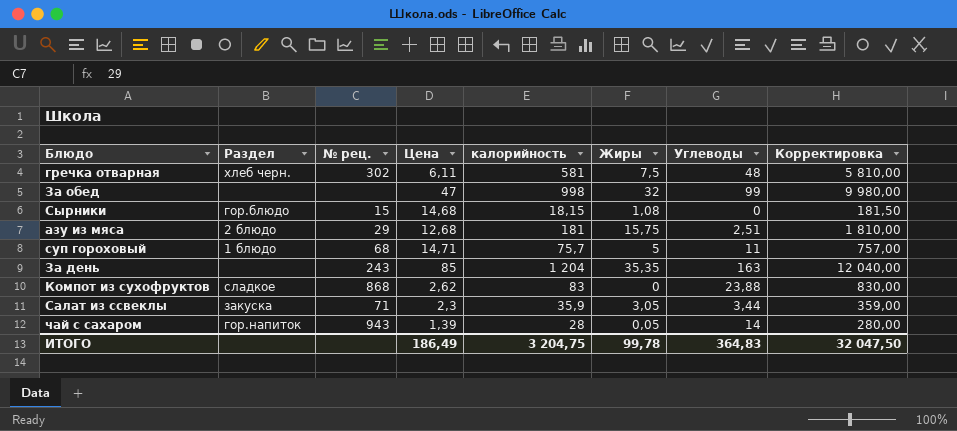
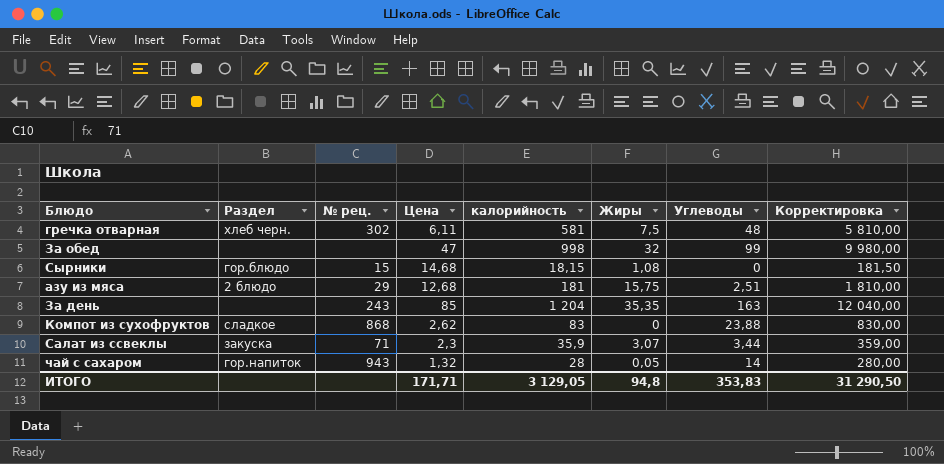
row суп гороховый: 1 блюдо | 68 | 14,71 | 75,7 | 5 | 11 | 757,00 -> none
Салат из ссвеклы | Жиры: 3,05 -> 3,07
чай с сахаром | Цена: 1,39 -> 1,32
ИТОГО | Цена: 186,49 -> 171,71
ИТОГО | калорийность: 3 204,75 -> 3 129,05
ИТОГО | Жиры: 99,78 -> 94,8
ИТОГО | Углеводы: 364,83 -> 353,83
ИТОГО | Корректировка: 32 047,50 -> 31 290,50

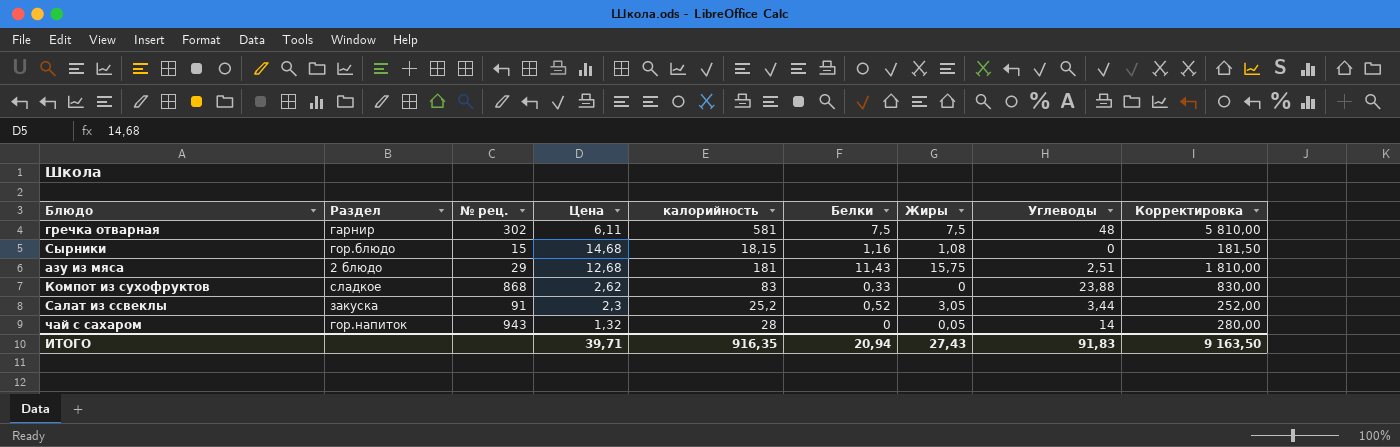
column Белки | position: none -> 6
row За обед: none | none | 47 | 998 | 32 | 99 | 9 980,00 -> none
row За день: none | 243 | 85 | 1 204 | 35,35 | 163 | 12 040,00 -> none
гречка отварная | Раздел: хлеб черн. -> гарнир
Салат из ссвеклы | № рец.: 71 -> 91
Салат из ссвеклы | калорийность: 35,9 -> 25,2
Салат из ссвеклы | Жиры: 3,07 -> 3,05
Салат из ссвеклы | Корректировка: 359,00 -> 252,00
ИТОГО | Цена: 171,71 -> 39,71
ИТОГО | калорийность: 3 129,05 -> 916,35
ИТОГО | Жиры: 94,8 -> 27,43
ИТОГО | Углеводы: 353,83 -> 91,83
ИТОГО | Корректировка: 31 290,50 -> 9 163,50

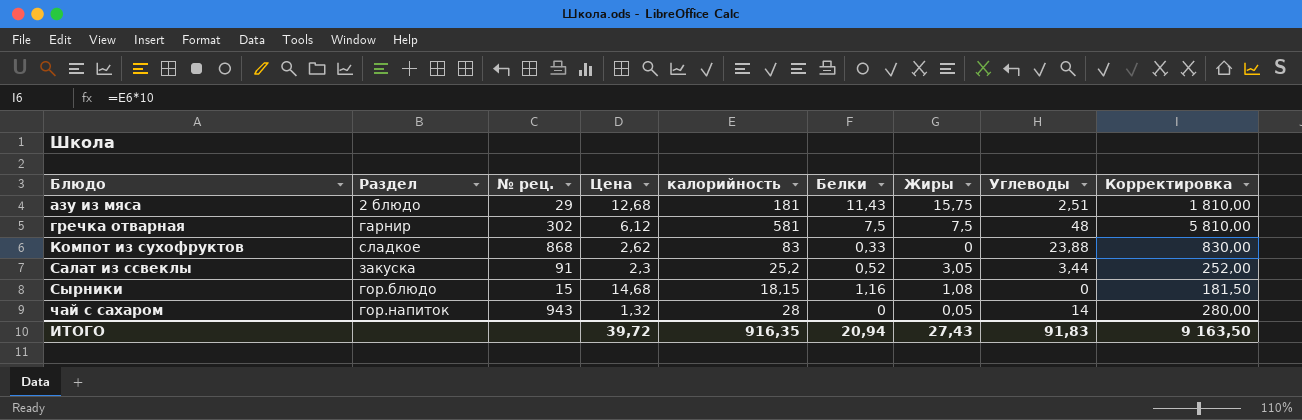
row order: none -> Блюдо ascending
гречка отварная | Цена: 6,11 -> 6,12
ИТОГО | Цена: 39,71 -> 39,72

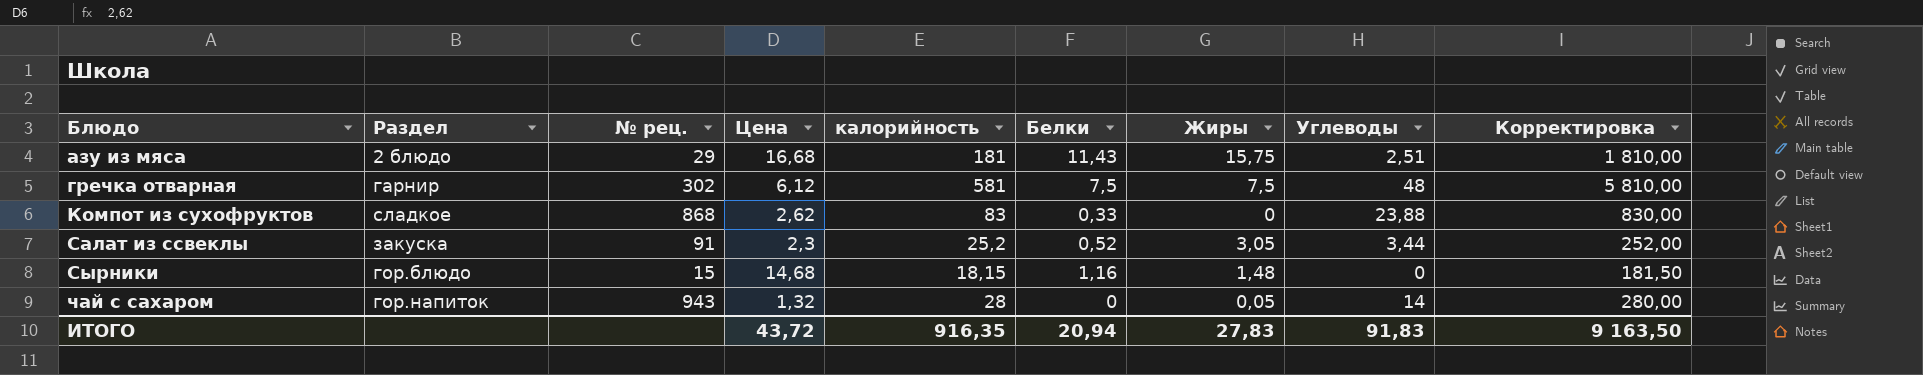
азу из мяса | Цена: 12,68 -> 16,68
Сырники | Жиры: 1,08 -> 1,48
ИТОГО | Цена: 39,72 -> 43,72
ИТОГО | Жиры: 27,43 -> 27,83

